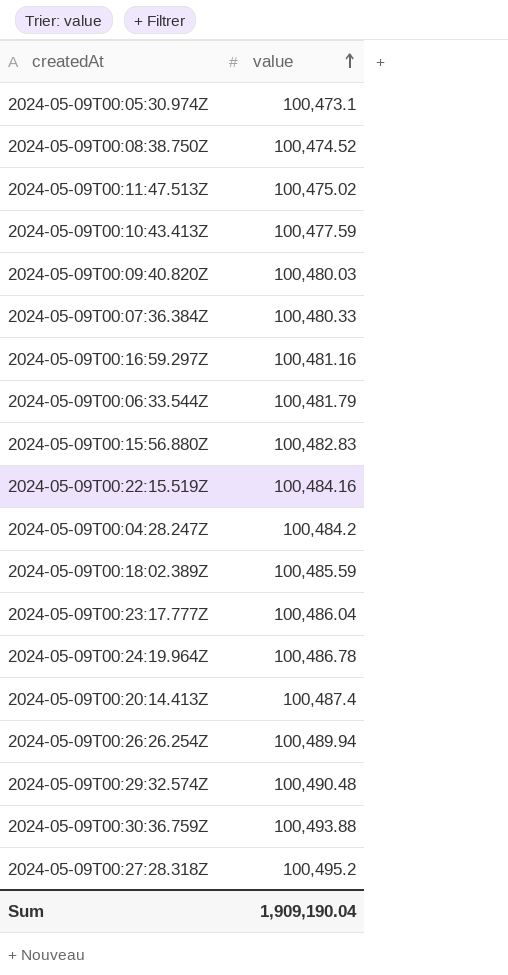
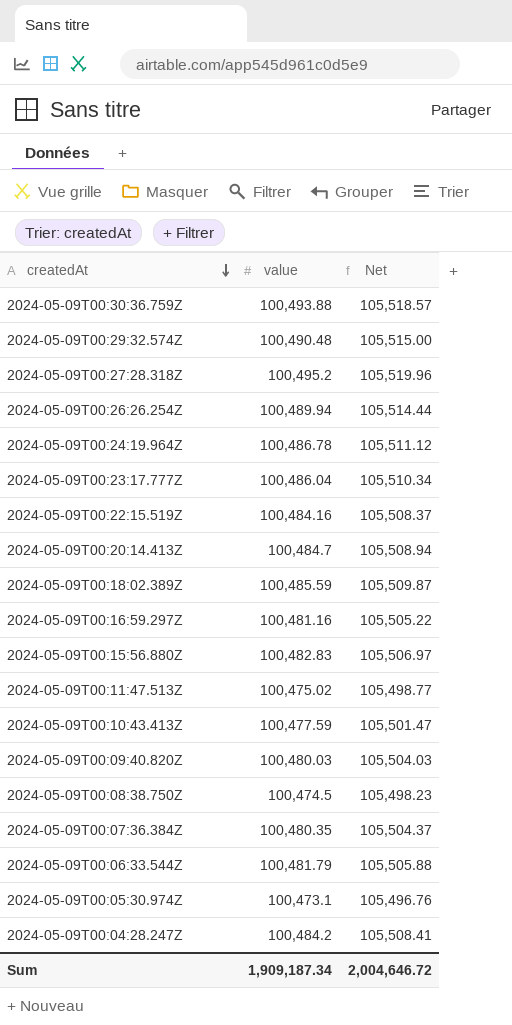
row order: value ascending -> createdAt descending
column Net | formula: none -> [value] * 1.05
2024-05-09T00:20:14.413Z | value: 100,487.4 -> 100,484.7
2024-05-09T00:08:38.750Z | value: 100,474.52 -> 100,474.5
2024-05-09T00:07:36.384Z | value: 100,480.33 -> 100,480.35
Sum | value: 1,909,190.04 -> 1,909,187.34

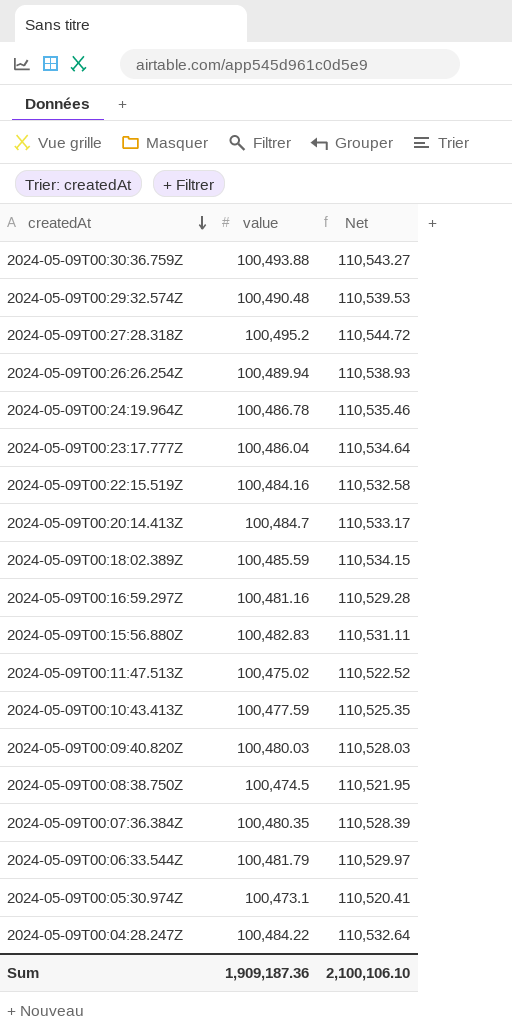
column Net | formula: [value] * 1.05 -> [value] * 1.1
2024-05-09T00:04:28.247Z | value: 100,484.2 -> 100,484.22
Sum | value: 1,909,187.34 -> 1,909,187.36
Sum | Net: 2,004,646.72 -> 2,100,106.10

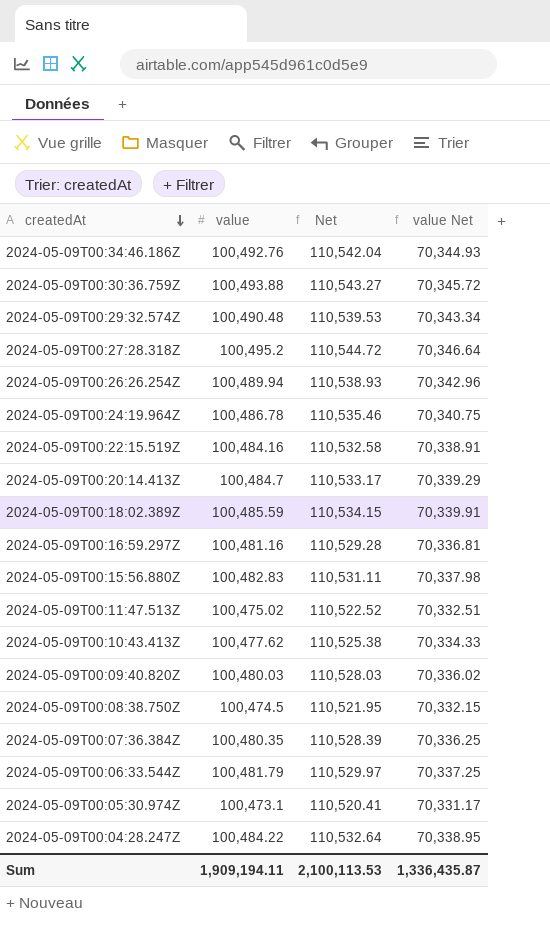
column value Net | formula: none -> [value] * 0.7
row 2024-05-09T00:23:17.777Z: 100,486.04 | 110,534.64 -> none
row 2024-05-09T00:34:46.186Z: none -> 100,492.76 | 110,542.04 | 70,344.93
2024-05-09T00:10:43.413Z | value: 100,477.59 -> 100,477.62
2024-05-09T00:10:43.413Z | Net: 110,525.35 -> 110,525.38
Sum | value: 1,909,187.36 -> 1,909,194.11
Sum | Net: 2,100,106.10 -> 2,100,113.53

